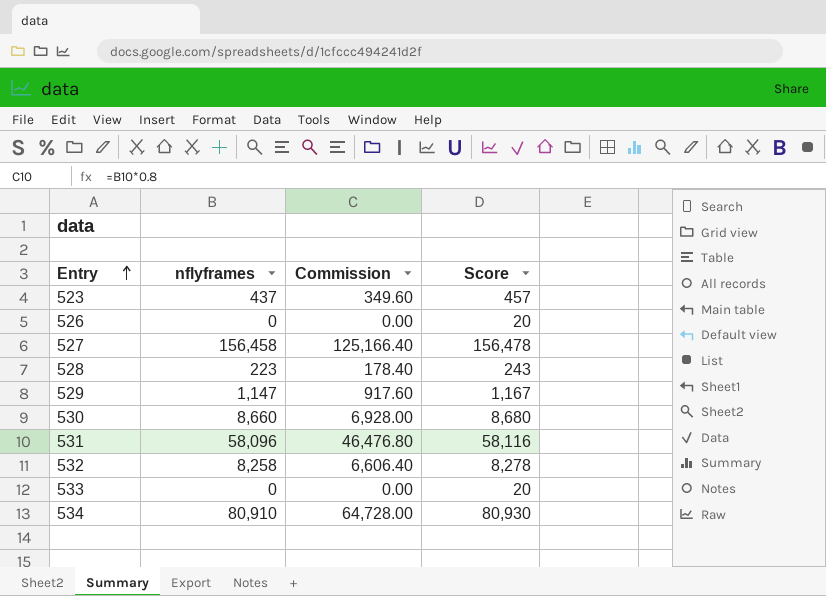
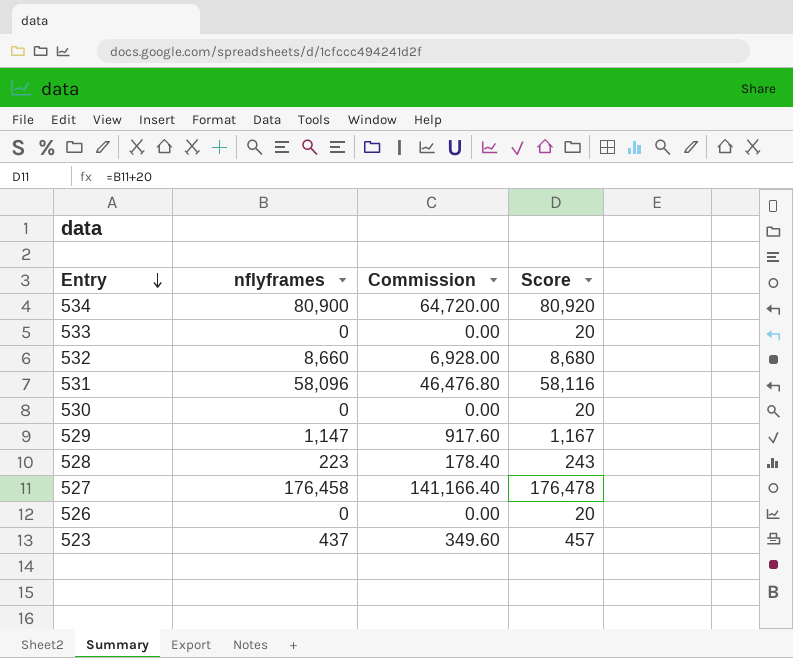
row order: Entry ascending -> Entry descending
534 | nflyframes: 80,910 -> 80,900
534 | Commission: 64,728.00 -> 64,720.00
534 | Score: 80,930 -> 80,920
532 | nflyframes: 8,258 -> 8,660
532 | Commission: 6,606.40 -> 6,928.00
532 | Score: 8,278 -> 8,680
530 | nflyframes: 8,660 -> 0
530 | Commission: 6,928.00 -> 0.00
530 | Score: 8,680 -> 20
527 | nflyframes: 156,458 -> 176,458
527 | Commission: 125,166.40 -> 141,166.40
527 | Score: 156,478 -> 176,478

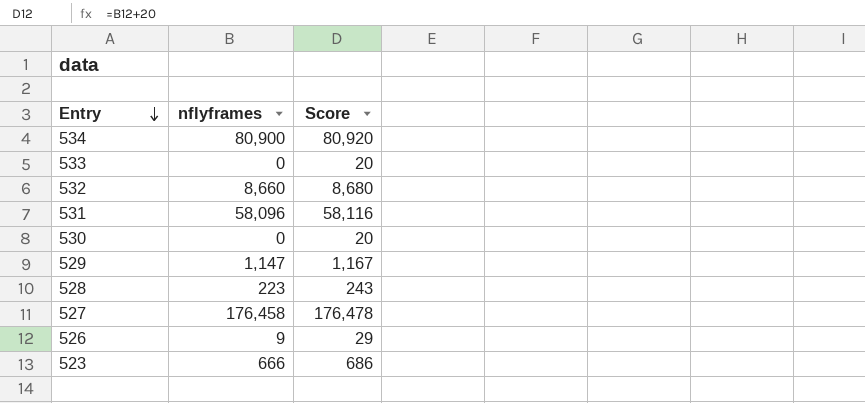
column Commission | formula: [nflyframes] * 0.8 -> none
526 | nflyframes: 0 -> 9
526 | Score: 20 -> 29
523 | nflyframes: 437 -> 666
523 | Score: 457 -> 686

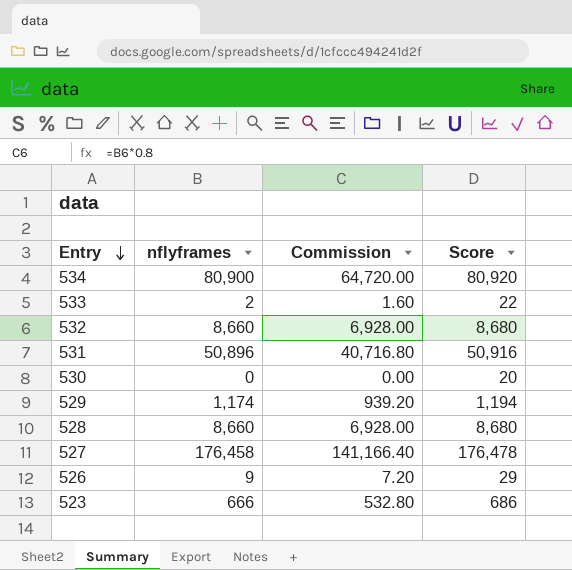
column Commission | formula: none -> [nflyframes] * 0.8
533 | nflyframes: 0 -> 2
533 | Score: 20 -> 22
531 | nflyframes: 58,096 -> 50,896
531 | Score: 58,116 -> 50,916
529 | nflyframes: 1,147 -> 1,174
529 | Score: 1,167 -> 1,194
528 | nflyframes: 223 -> 8,660
528 | Score: 243 -> 8,680

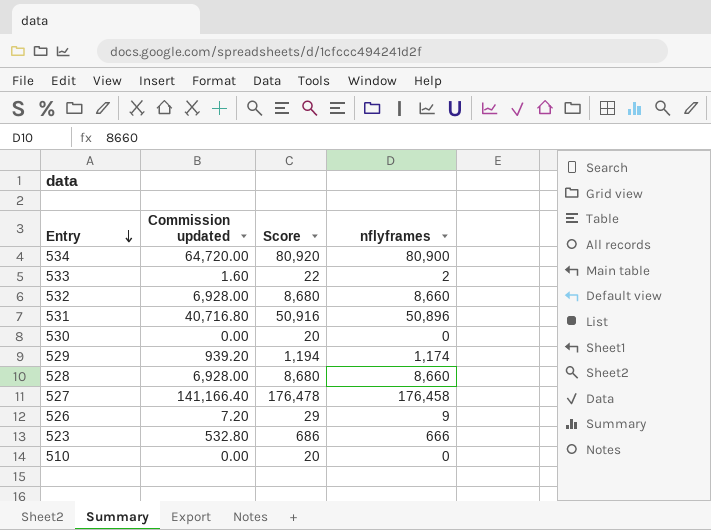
column name: Commission -> Commission updated
column nflyframes | position: 2 -> 4
row 510: none -> 0.00 | 20 | 0

